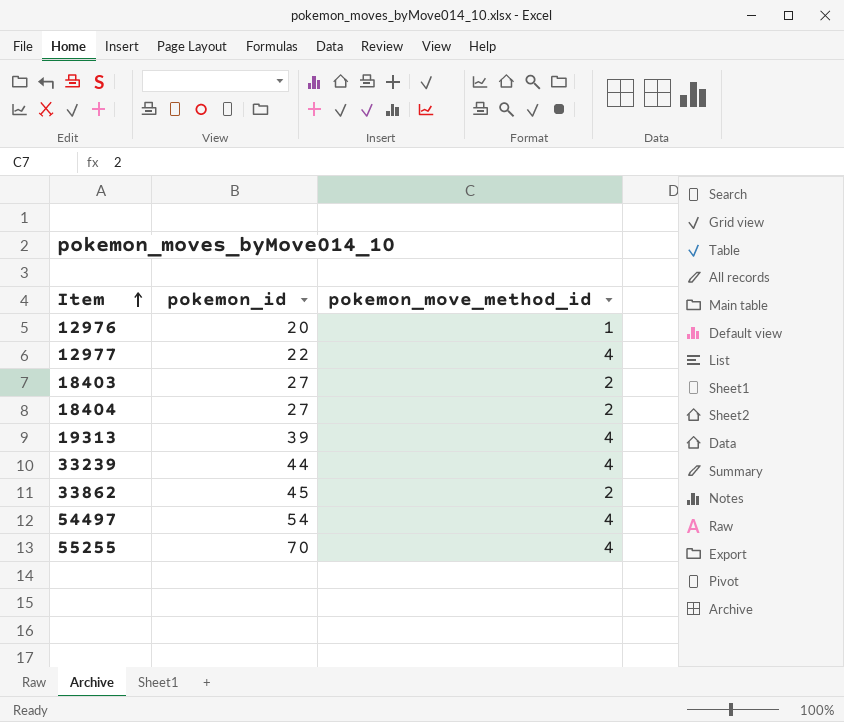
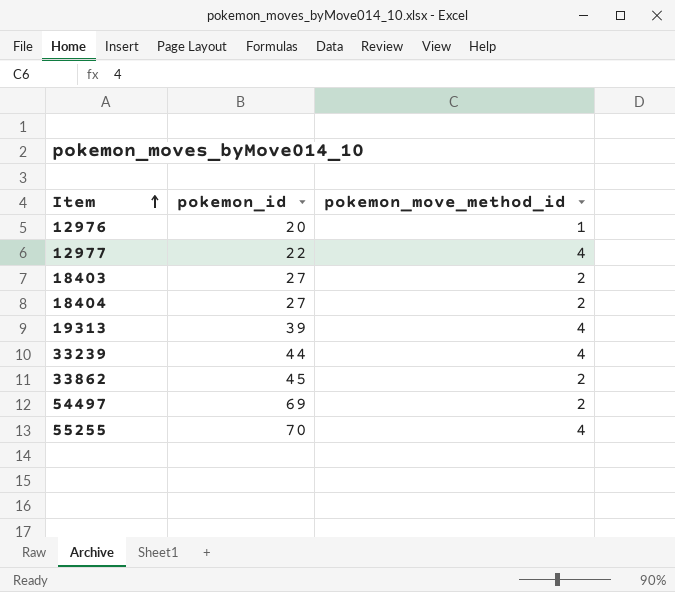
54497 | pokemon_id: 54 -> 69
54497 | pokemon_move_method_id: 4 -> 2

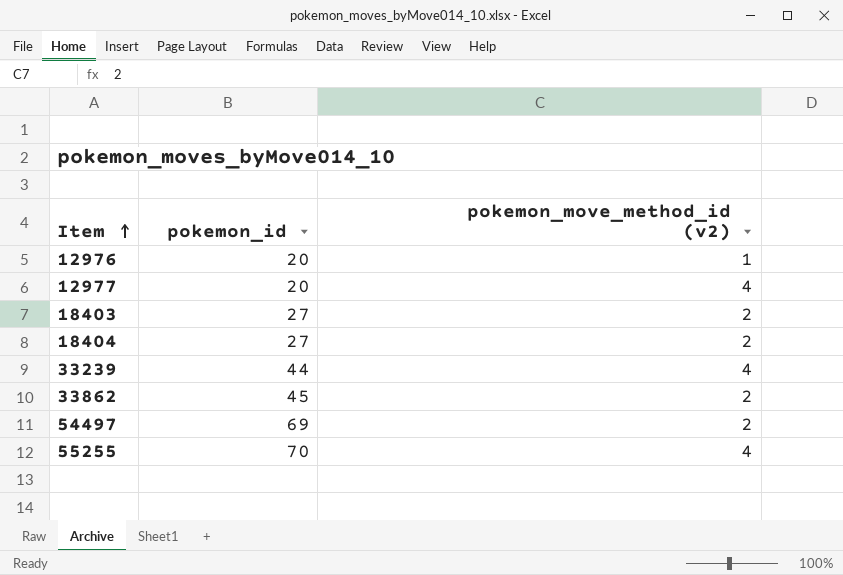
column name: pokemon_move_method_id -> pokemon_move_method_id (v2)
row 19313: 39 | 4 -> none
12977 | pokemon_id: 22 -> 20

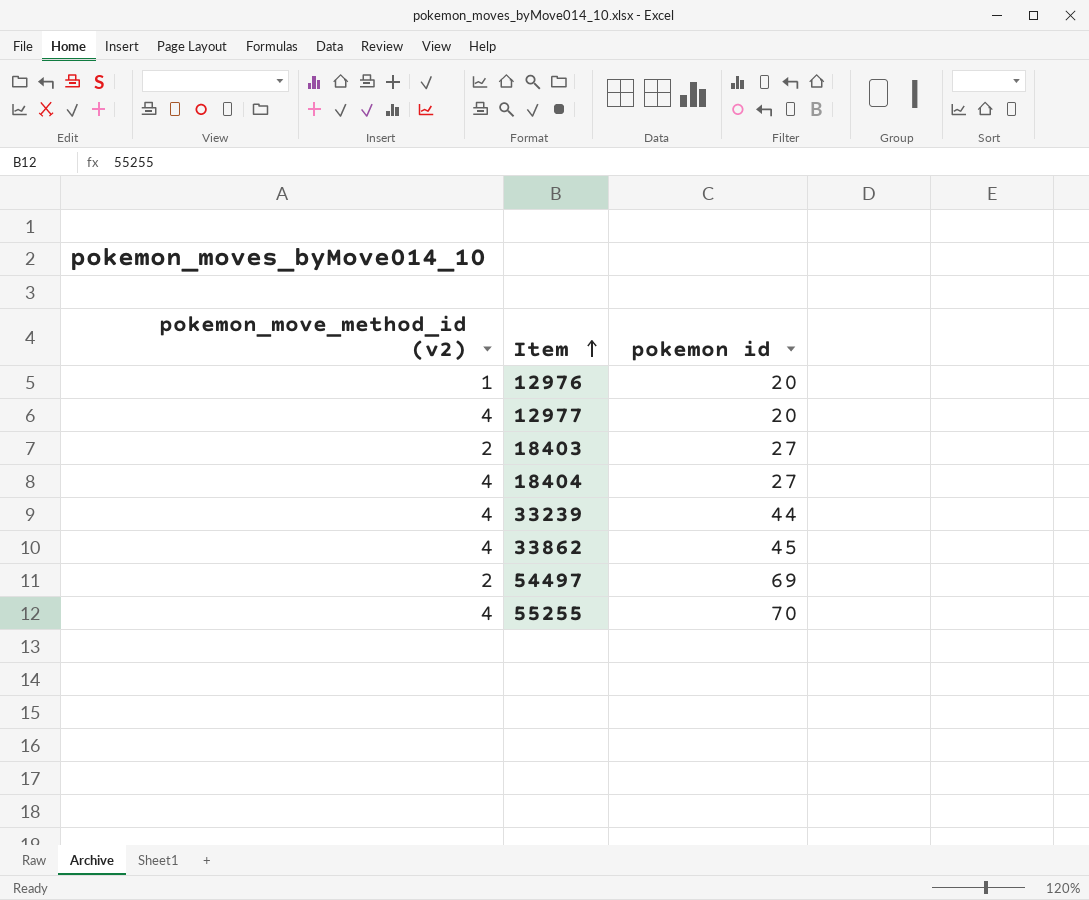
column pokemon_move_method_id (v2) | position: 3 -> 1
column name: pokemon_id -> pokemon id
18404 | pokemon_move_method_id (v2): 2 -> 4
33862 | pokemon_move_method_id (v2): 2 -> 4

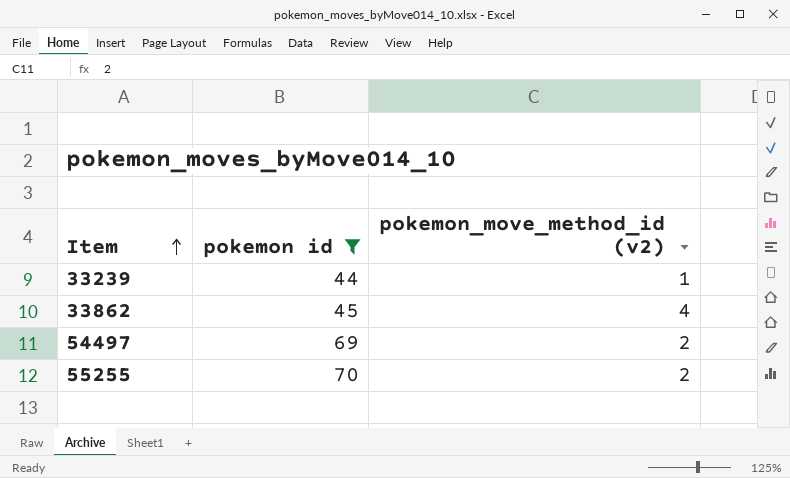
filter: none -> pokemon id >= 44
column pokemon_move_method_id (v2) | position: 1 -> 3
33239 | pokemon_move_method_id (v2): 4 -> 1
55255 | pokemon_move_method_id (v2): 4 -> 2

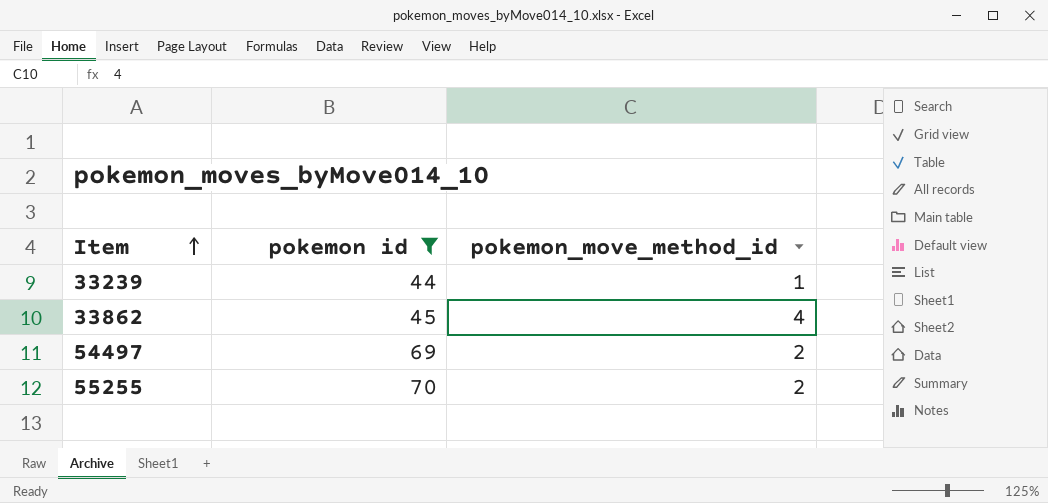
column name: pokemon_move_method_id (v2) -> pokemon_move_method_id

